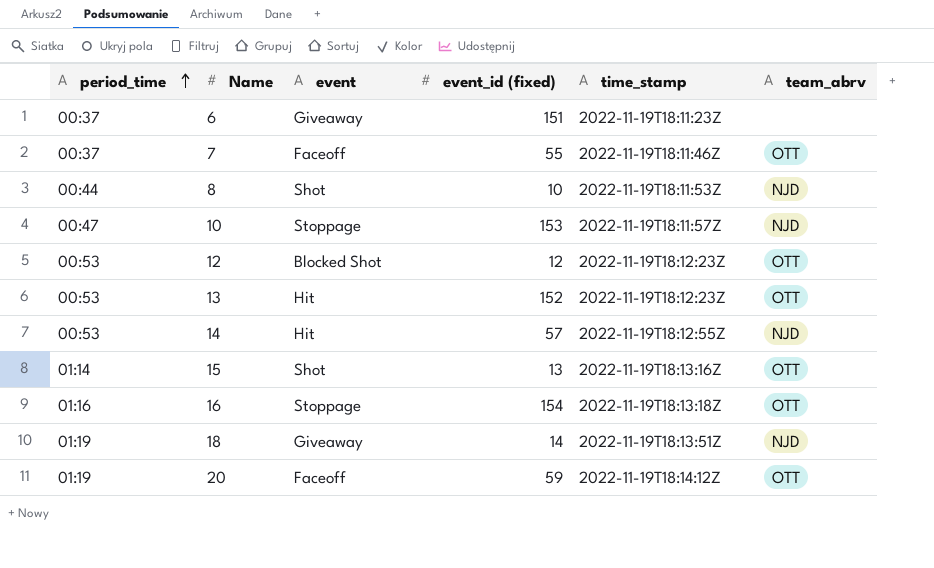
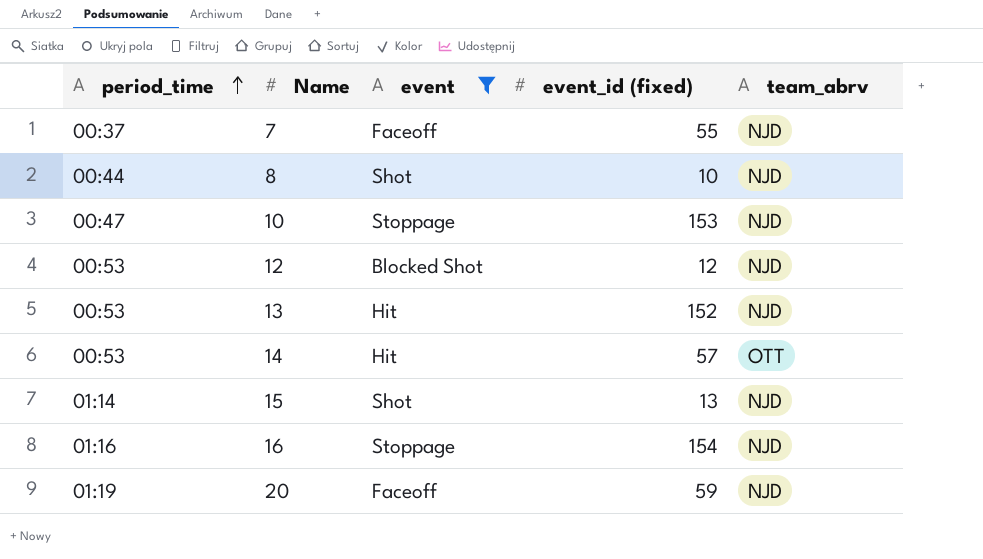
filter: none -> event != Giveaway
column time_stamp | position: 5 -> none
7 | team_abrv: OTT -> NJD
12 | team_abrv: OTT -> NJD
13 | team_abrv: OTT -> NJD
14 | team_abrv: NJD -> OTT
15 | team_abrv: OTT -> NJD
16 | team_abrv: OTT -> NJD
20 | team_abrv: OTT -> NJD

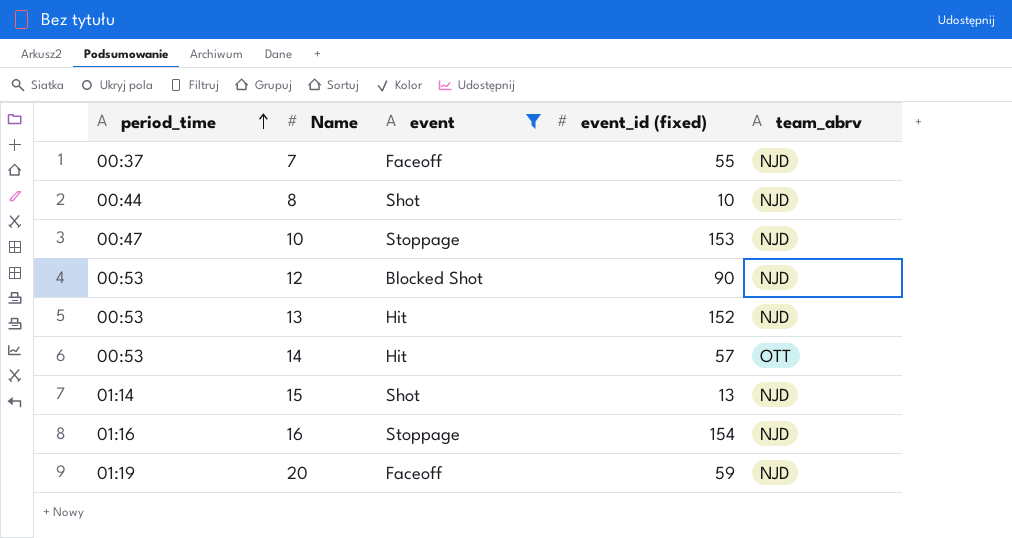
12 | event_id (fixed): 12 -> 90

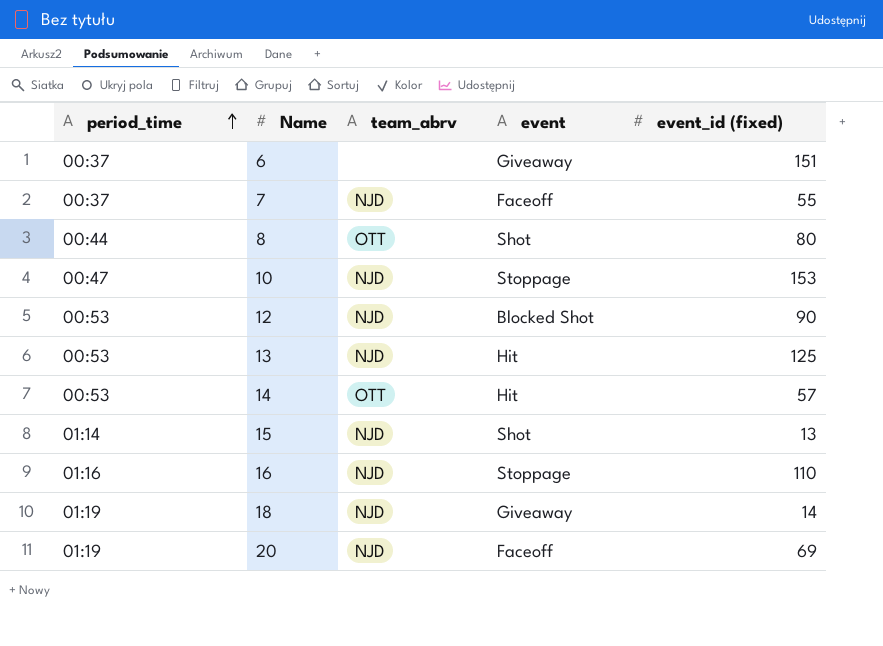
filter: event != Giveaway -> none
column team_abrv | position: 5 -> 3
8 | team_abrv: NJD -> OTT
8 | event_id (fixed): 10 -> 80
13 | event_id (fixed): 152 -> 125
16 | event_id (fixed): 154 -> 110
20 | event_id (fixed): 59 -> 69

